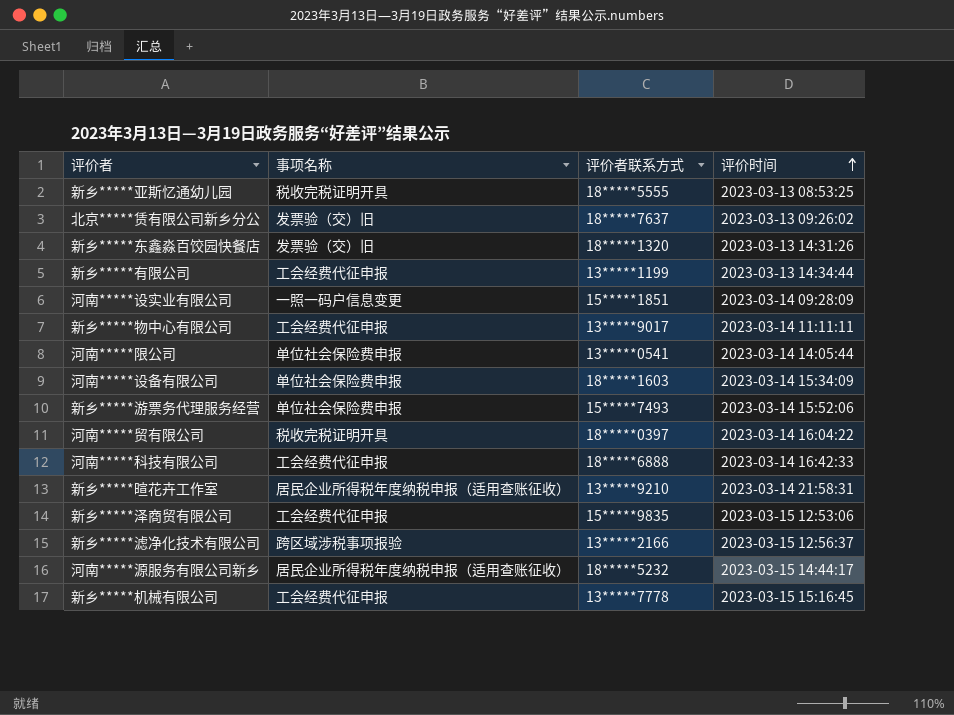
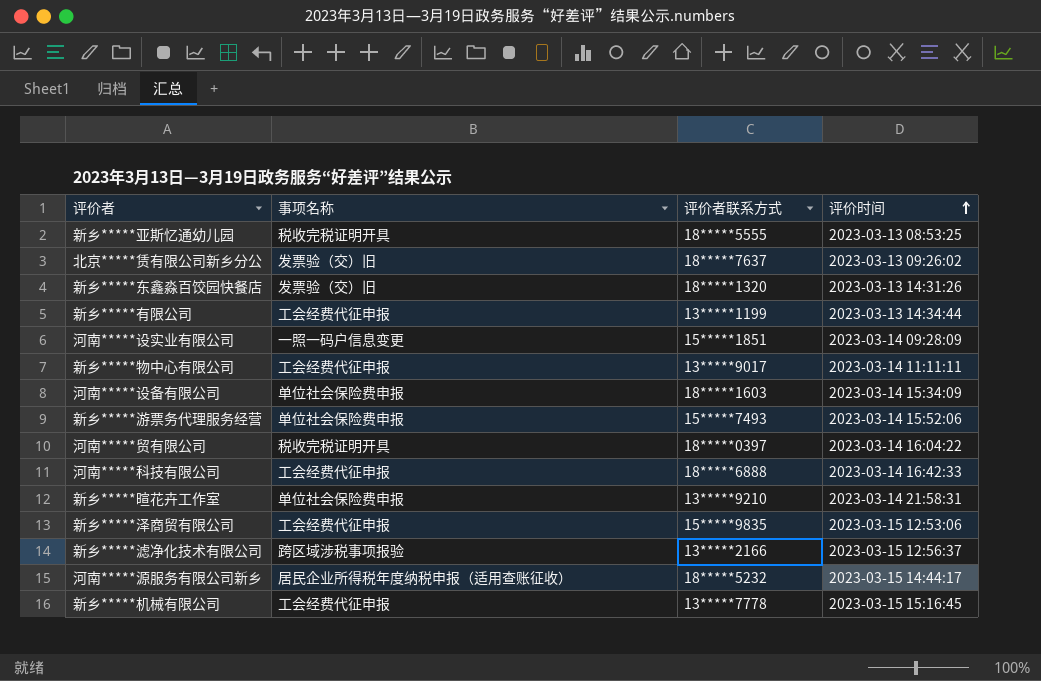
row 河南*****限公司: 单位社会保险费申报 | 13*****0541 | 2023-03-14 14:05:44 -> none
新乡*****暄花卉工作室 | 事项名称: 居民企业所得税年度纳税申报（适用查账征收） -> 单位社会保险费申报

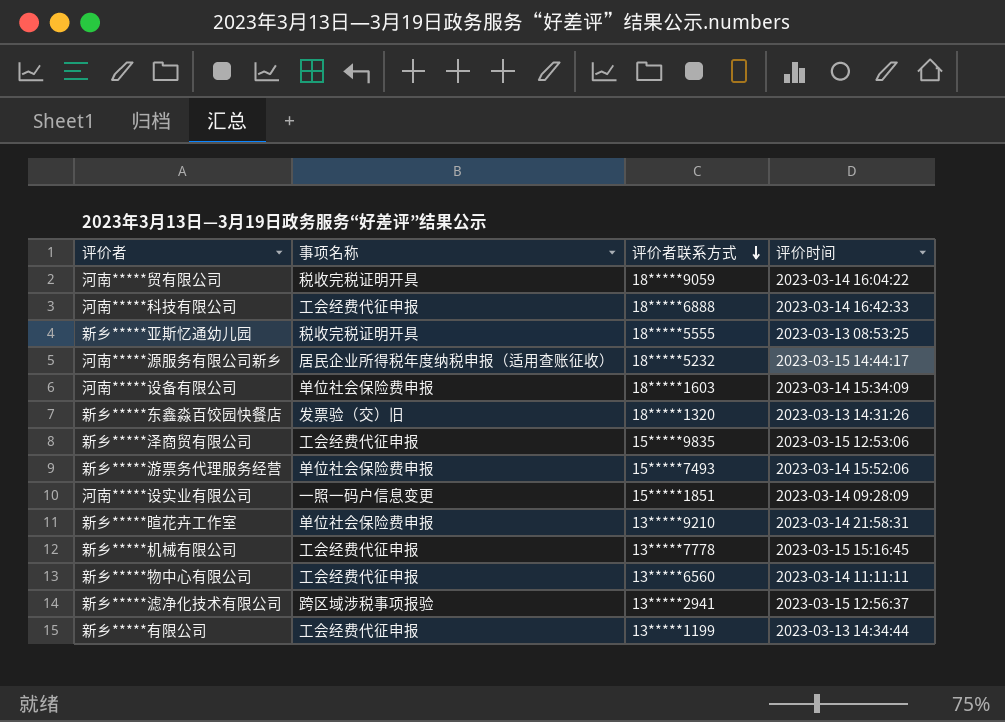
row order: 评价时间 ascending -> 评价者联系方式 descending
row 北京*****赁有限公司新乡分公: 发票验（交）旧 | 18*****7637 | 2023-03-13 09:26:02 -> none
河南*****贸有限公司 | 评价者联系方式: 18*****0397 -> 18*****9059
新乡*****物中心有限公司 | 评价者联系方式: 13*****9017 -> 13*****6560
新乡*****滤净化技术有限公司 | 评价者联系方式: 13*****2166 -> 13*****2941

